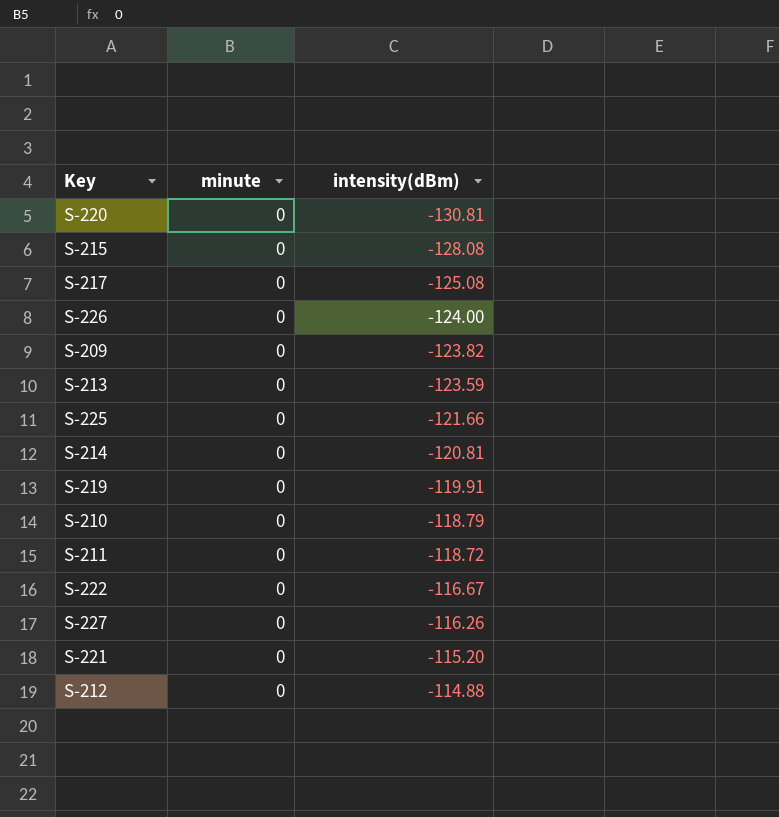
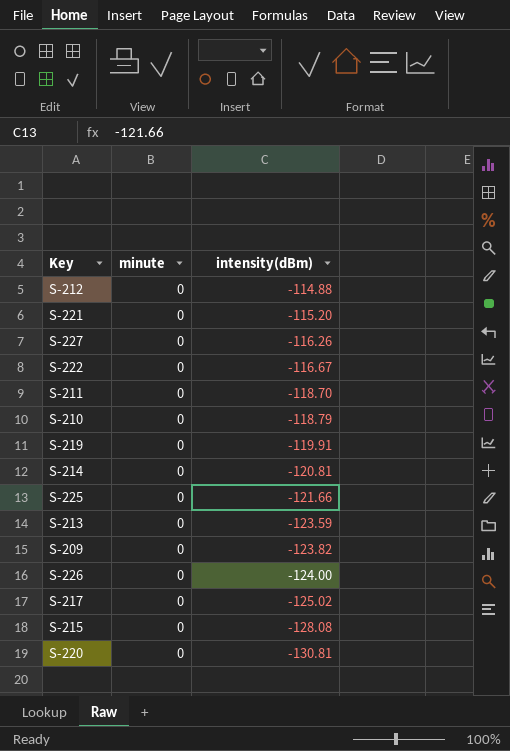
row order: intensity(dBm) ascending -> intensity(dBm) descending
S-211 | intensity(dBm): -118.72 -> -118.70
S-217 | intensity(dBm): -125.08 -> -125.02

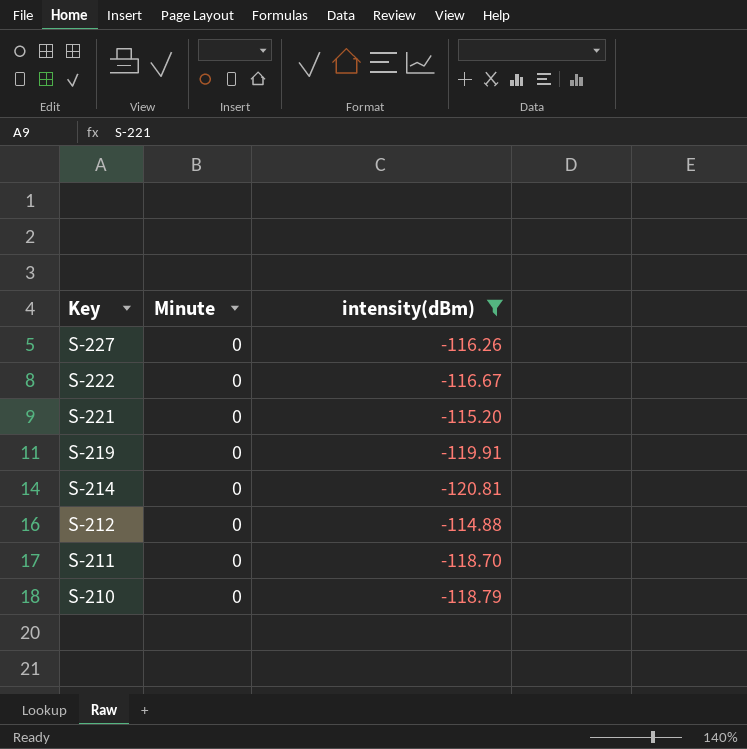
filter: none -> intensity(dBm) >= -120.81
row order: intensity(dBm) descending -> Key descending
column name: minute -> Minute

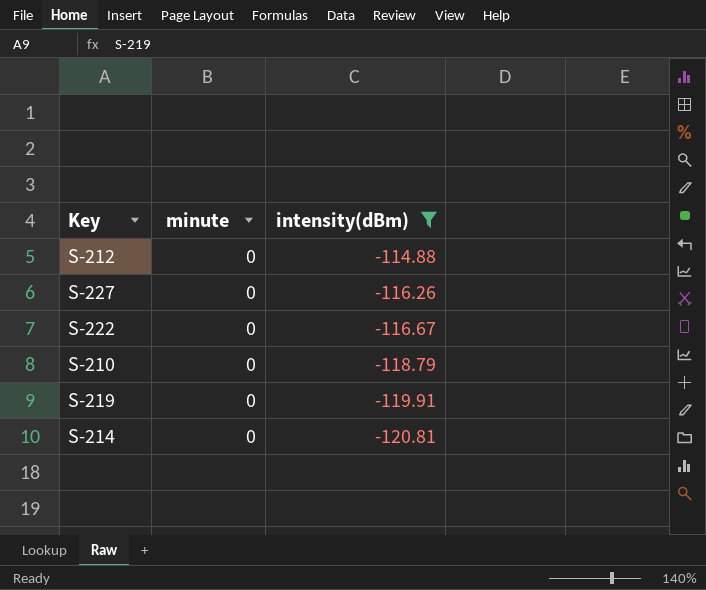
row order: Key descending -> intensity(dBm) descending
column name: Minute -> minute
row S-221: 0 | -115.20 -> none
row S-211: 0 | -118.70 -> none

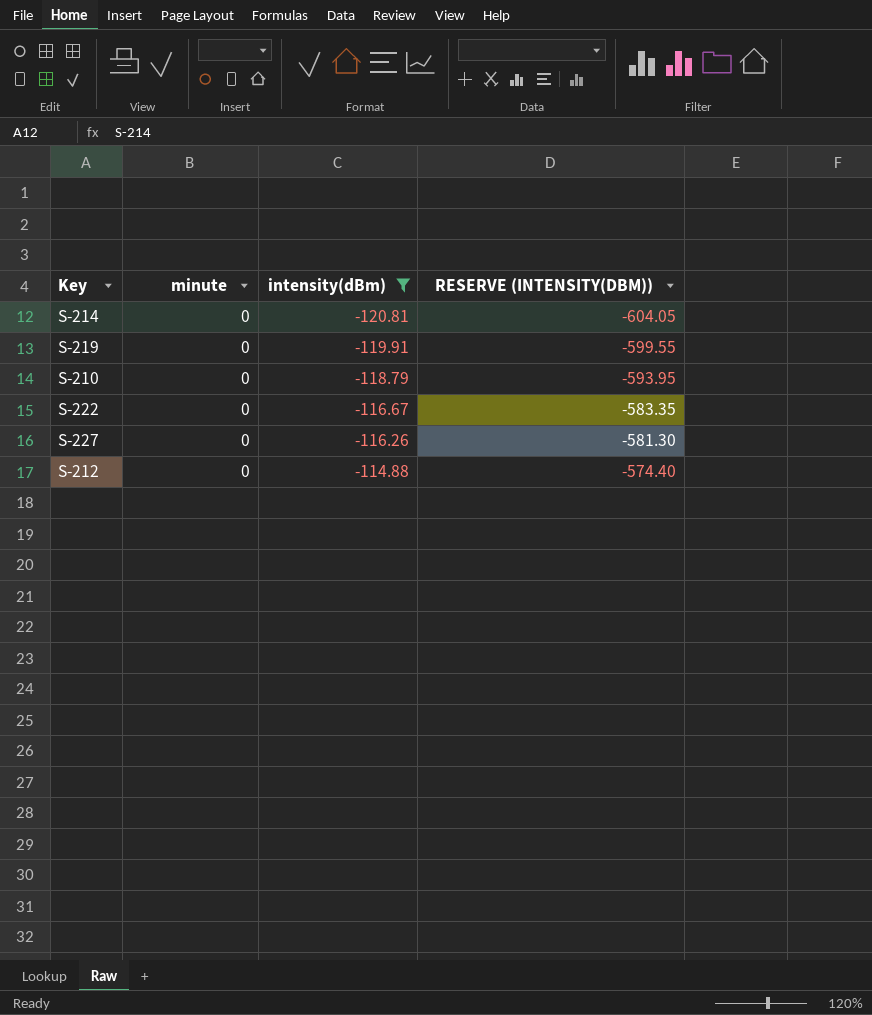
row order: intensity(dBm) descending -> intensity(dBm) ascending
column RESERVE (INTENSITY(DBM)) | formula: none -> [intensity(dBm)] * 5

